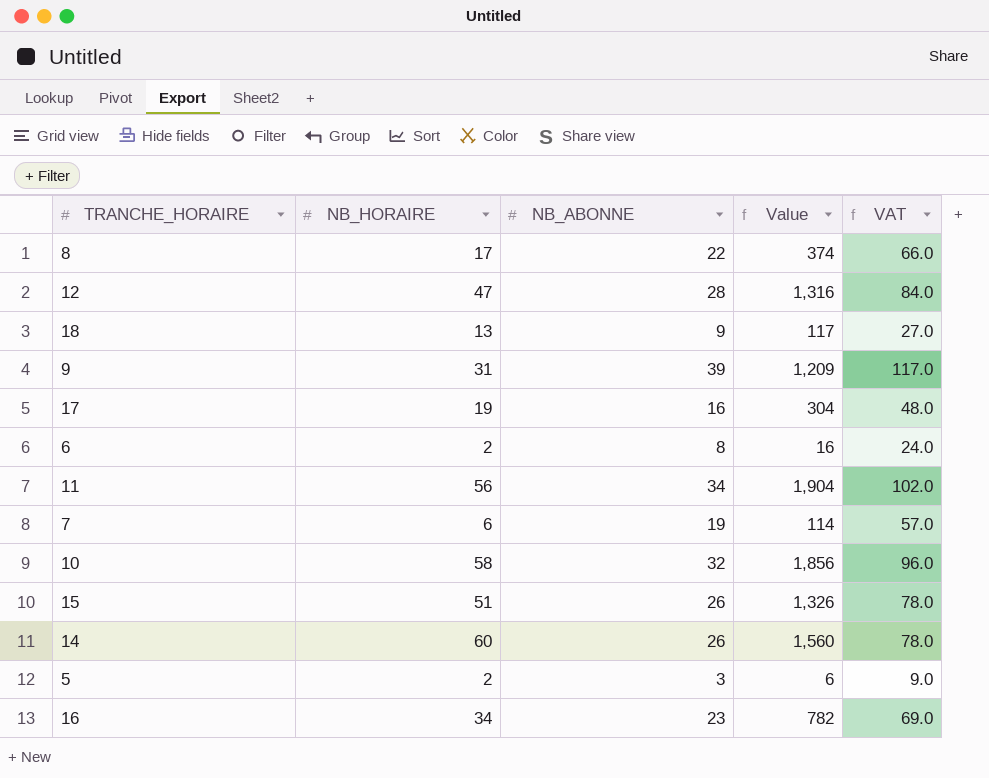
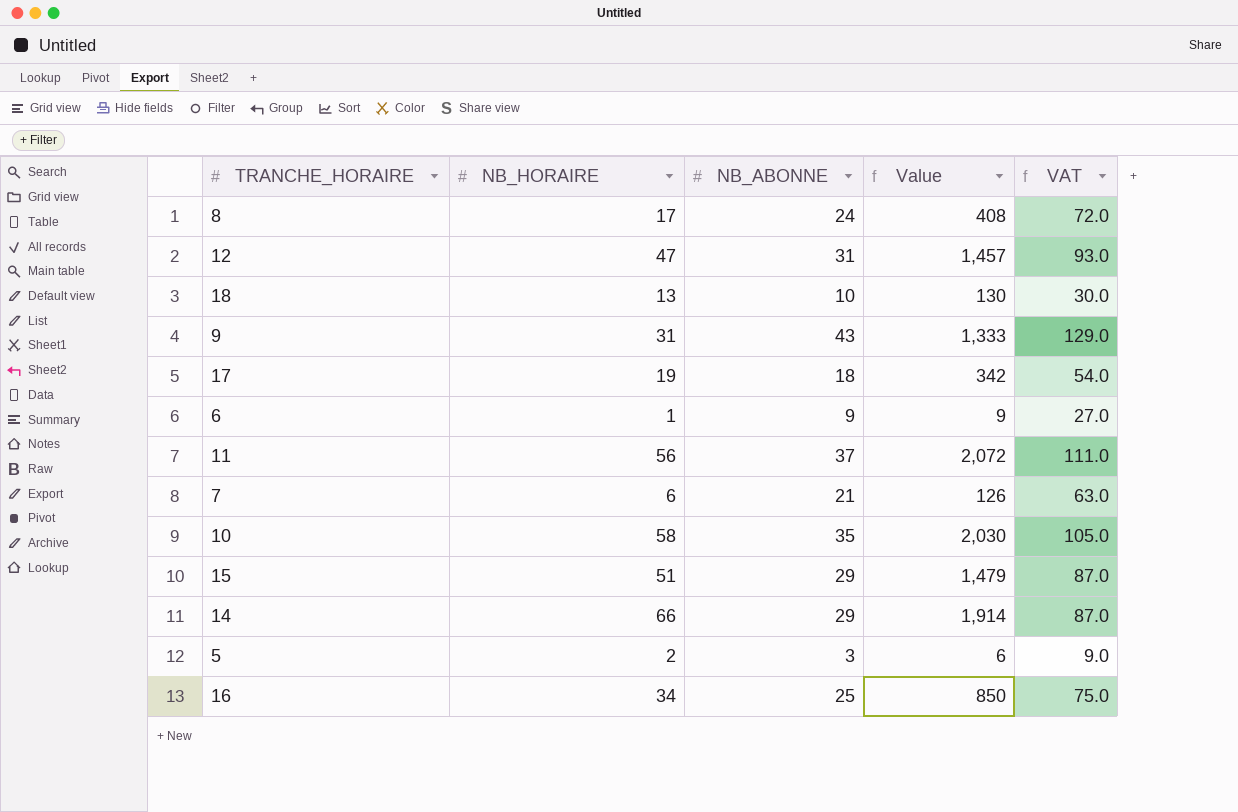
8 | NB_ABONNE: 22 -> 24
8 | Value: 374 -> 408
8 | VAT: 66.0 -> 72.0
12 | NB_ABONNE: 28 -> 31
12 | Value: 1,316 -> 1,457
12 | VAT: 84.0 -> 93.0
18 | NB_ABONNE: 9 -> 10
18 | Value: 117 -> 130
18 | VAT: 27.0 -> 30.0
9 | NB_ABONNE: 39 -> 43
9 | Value: 1,209 -> 1,333
9 | VAT: 117.0 -> 129.0
17 | NB_ABONNE: 16 -> 18
17 | Value: 304 -> 342
17 | VAT: 48.0 -> 54.0
6 | NB_HORAIRE: 2 -> 1
6 | NB_ABONNE: 8 -> 9
6 | Value: 16 -> 9
6 | VAT: 24.0 -> 27.0
11 | NB_ABONNE: 34 -> 37
11 | Value: 1,904 -> 2,072
11 | VAT: 102.0 -> 111.0
7 | NB_ABONNE: 19 -> 21
7 | Value: 114 -> 126
7 | VAT: 57.0 -> 63.0
10 | NB_ABONNE: 32 -> 35
10 | Value: 1,856 -> 2,030
10 | VAT: 96.0 -> 105.0
15 | NB_ABONNE: 26 -> 29
15 | Value: 1,326 -> 1,479
15 | VAT: 78.0 -> 87.0
14 | NB_HORAIRE: 60 -> 66
14 | NB_ABONNE: 26 -> 29
14 | Value: 1,560 -> 1,914
14 | VAT: 78.0 -> 87.0
16 | NB_ABONNE: 23 -> 25
16 | Value: 782 -> 850
16 | VAT: 69.0 -> 75.0

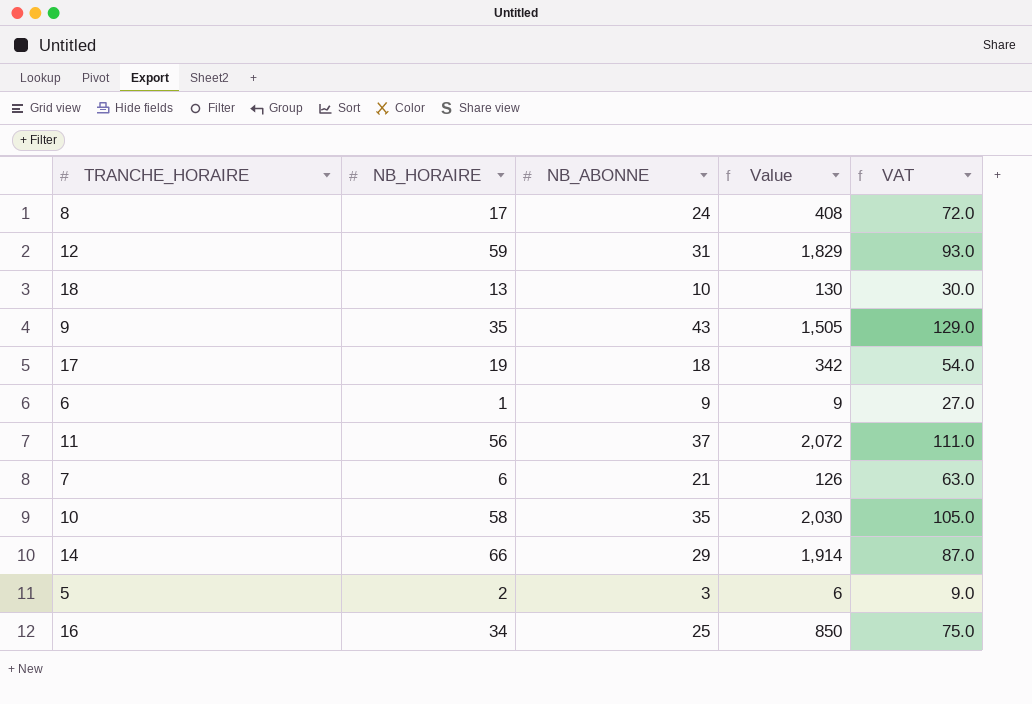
row 15: 51 | 29 | 1,479 | 87.0 -> none
12 | NB_HORAIRE: 47 -> 59
12 | Value: 1,457 -> 1,829
9 | NB_HORAIRE: 31 -> 35
9 | Value: 1,333 -> 1,505

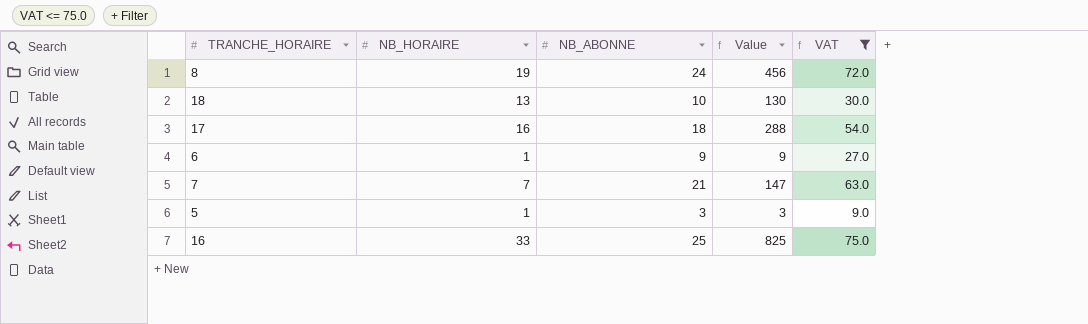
filter: none -> VAT <= 75.0
8 | NB_HORAIRE: 17 -> 19
8 | Value: 408 -> 456
17 | NB_HORAIRE: 19 -> 16
17 | Value: 342 -> 288
7 | NB_HORAIRE: 6 -> 7
7 | Value: 126 -> 147
5 | NB_HORAIRE: 2 -> 1
5 | Value: 6 -> 3
16 | NB_HORAIRE: 34 -> 33
16 | Value: 850 -> 825

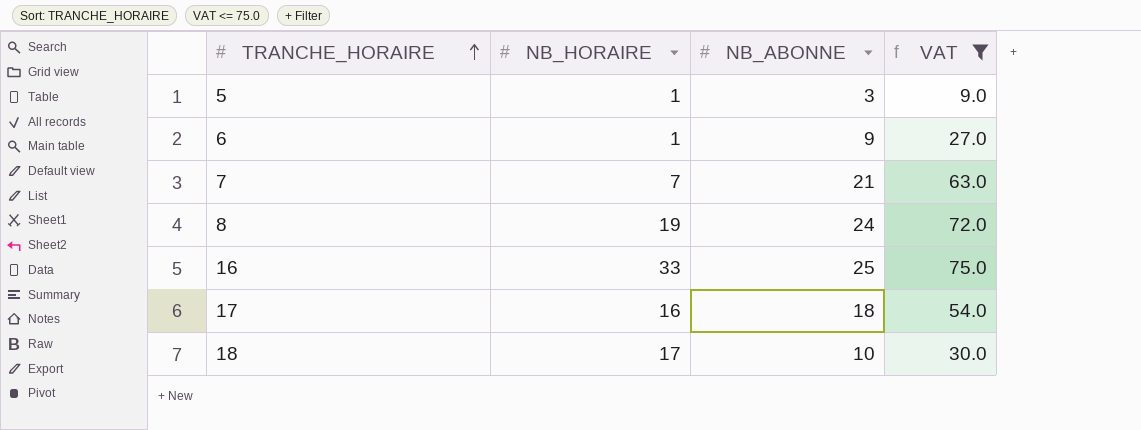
row order: none -> TRANCHE_HORAIRE ascending
column Value | formula: [NB_HORAIRE] * [NB_ABONNE] -> none
18 | NB_HORAIRE: 13 -> 17

